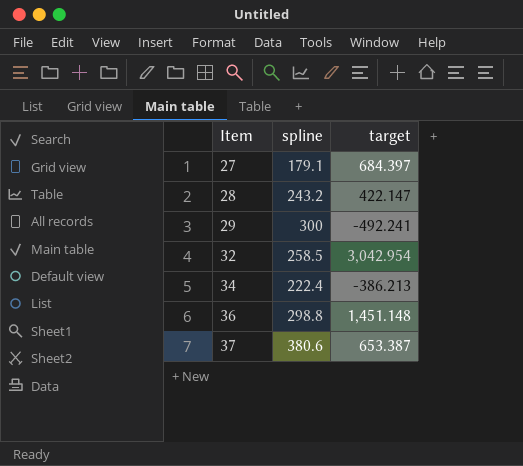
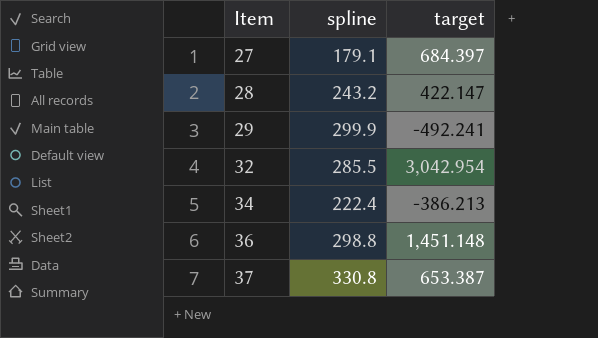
29 | spline: 300 -> 299.9
32 | spline: 258.5 -> 285.5
37 | spline: 380.6 -> 330.8

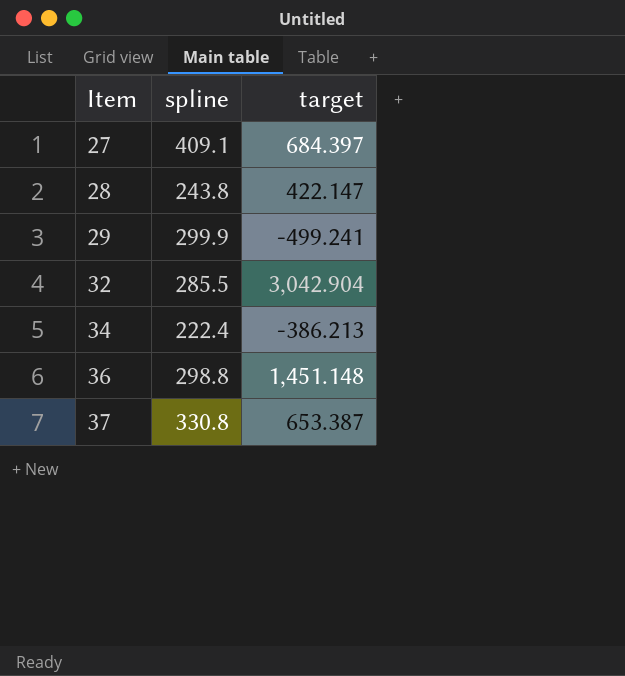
27 | spline: 179.1 -> 409.1
28 | spline: 243.2 -> 243.8
29 | target: -492.241 -> -499.241
32 | target: 3,042.954 -> 3,042.904

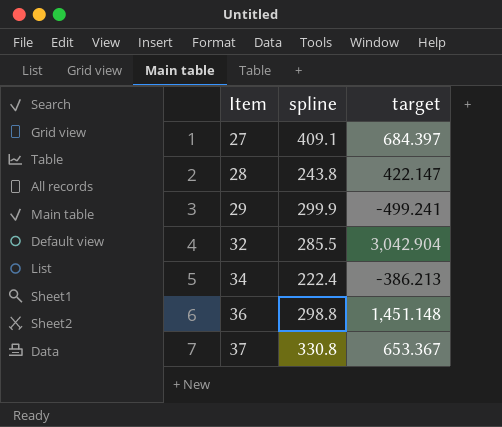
37 | target: 653.387 -> 653.367

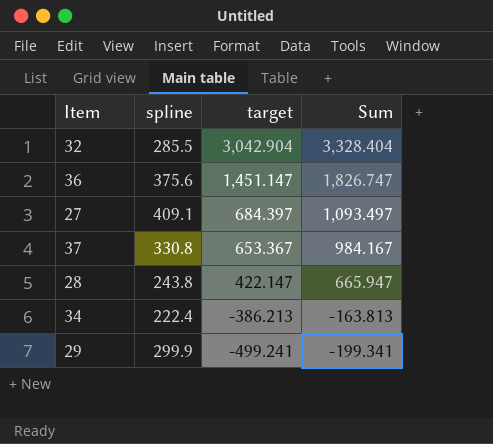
row order: Item ascending -> target descending
column Sum | formula: none -> [spline] + [target]
36 | spline: 298.8 -> 375.6
36 | target: 1,451.148 -> 1,451.147

